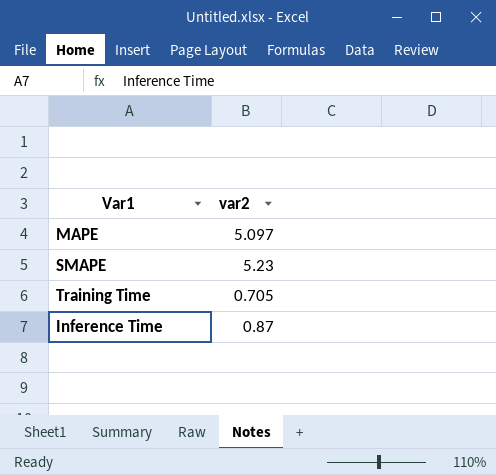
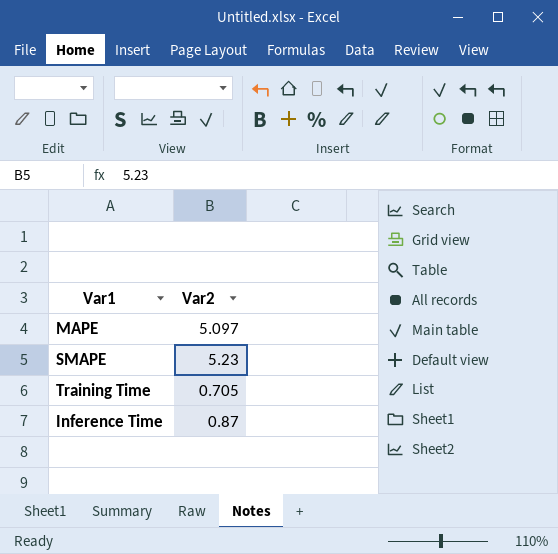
column name: var2 -> Var2

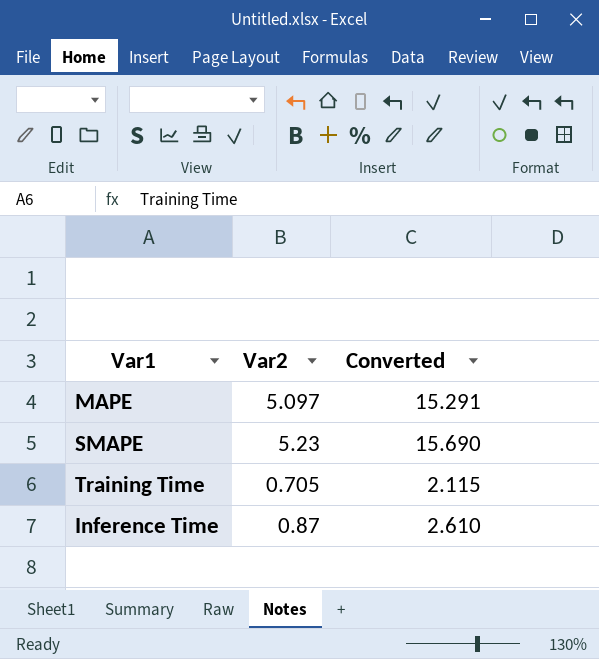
column Converted | formula: none -> [Var2] * 3

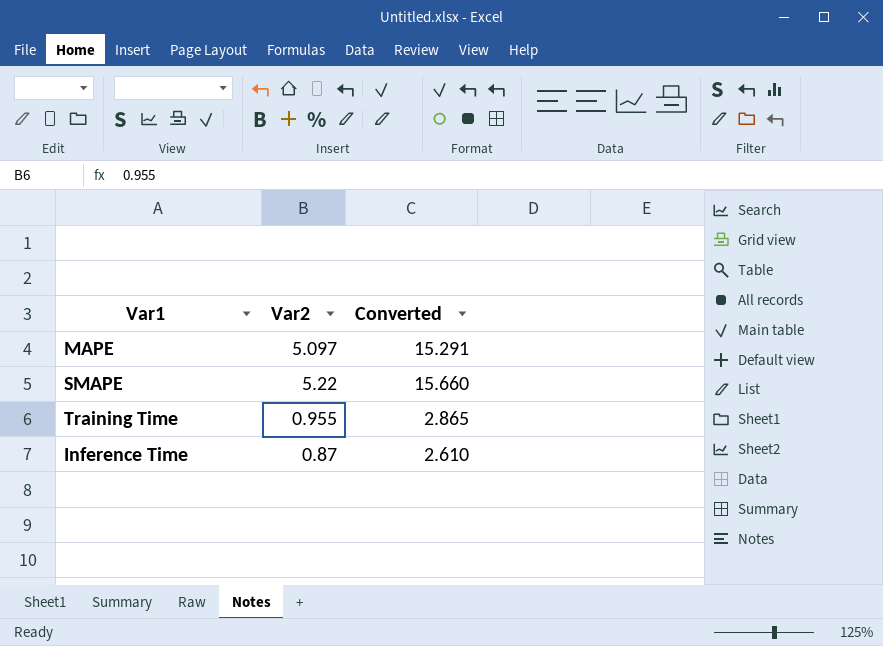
SMAPE | Var2: 5.23 -> 5.22
SMAPE | Converted: 15.690 -> 15.660
Training Time | Var2: 0.705 -> 0.955
Training Time | Converted: 2.115 -> 2.865

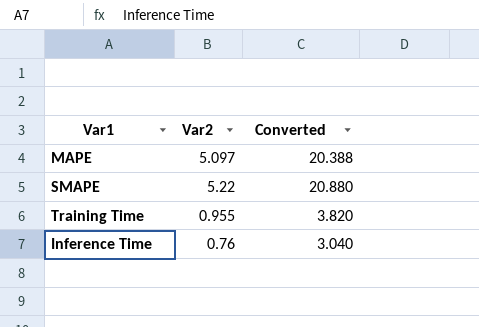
column Converted | formula: [Var2] * 3 -> [Var2] * 4
Inference Time | Var2: 0.87 -> 0.76

